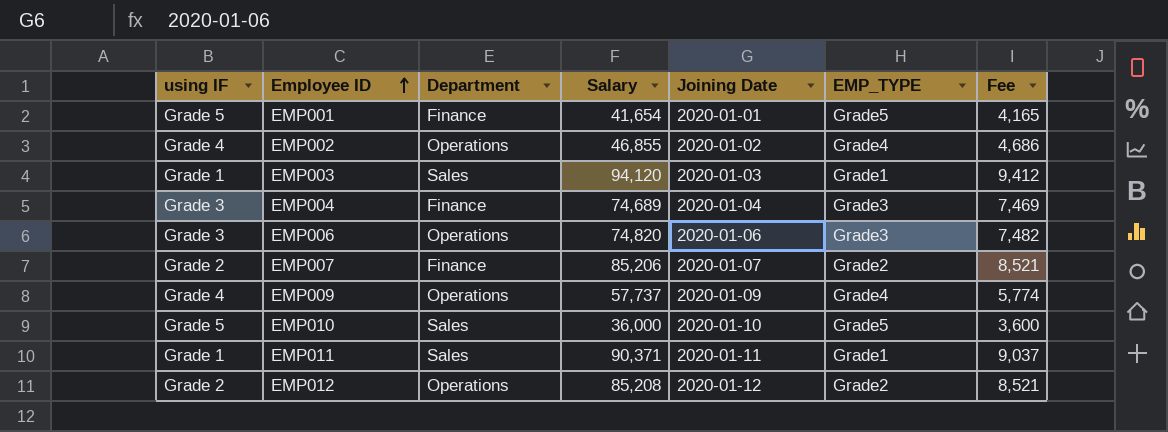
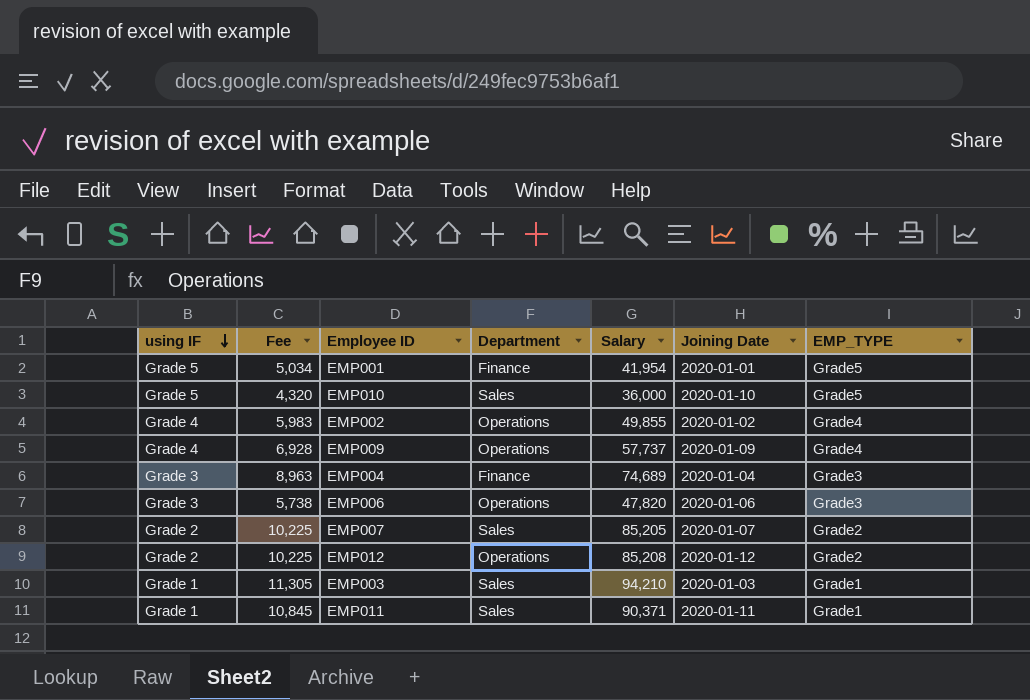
row order: Employee ID ascending -> using IF descending
column Fee | formula: [Salary] * 0.1 -> [Salary] * 0.12
column Fee | position: 7 -> 2
EMP001 | Salary: 41,654 -> 41,954
EMP002 | Salary: 46,855 -> 49,855
EMP006 | Salary: 74,820 -> 47,820
EMP007 | Department: Finance -> Sales
EMP007 | Salary: 85,206 -> 85,205
EMP003 | Salary: 94,120 -> 94,210

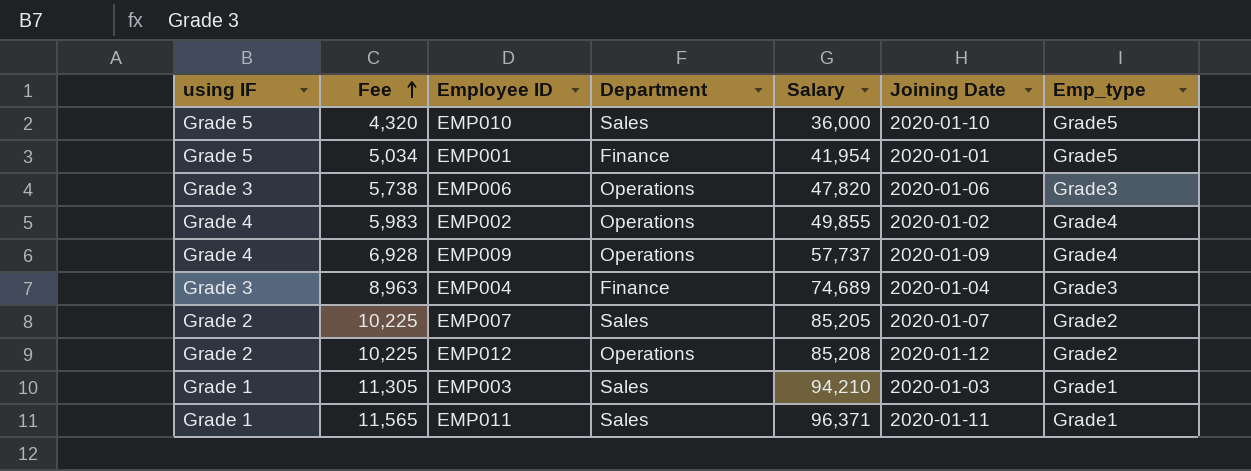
row order: using IF descending -> Fee ascending
column name: EMP_TYPE -> Emp_type
EMP011 | Fee: 10,845 -> 11,565
EMP011 | Salary: 90,371 -> 96,371

